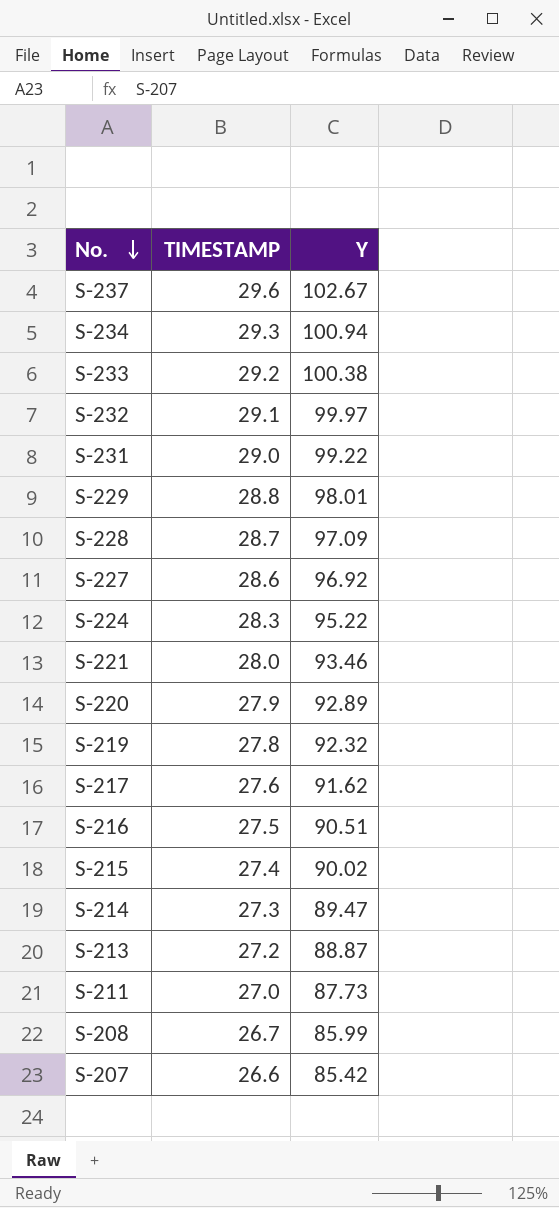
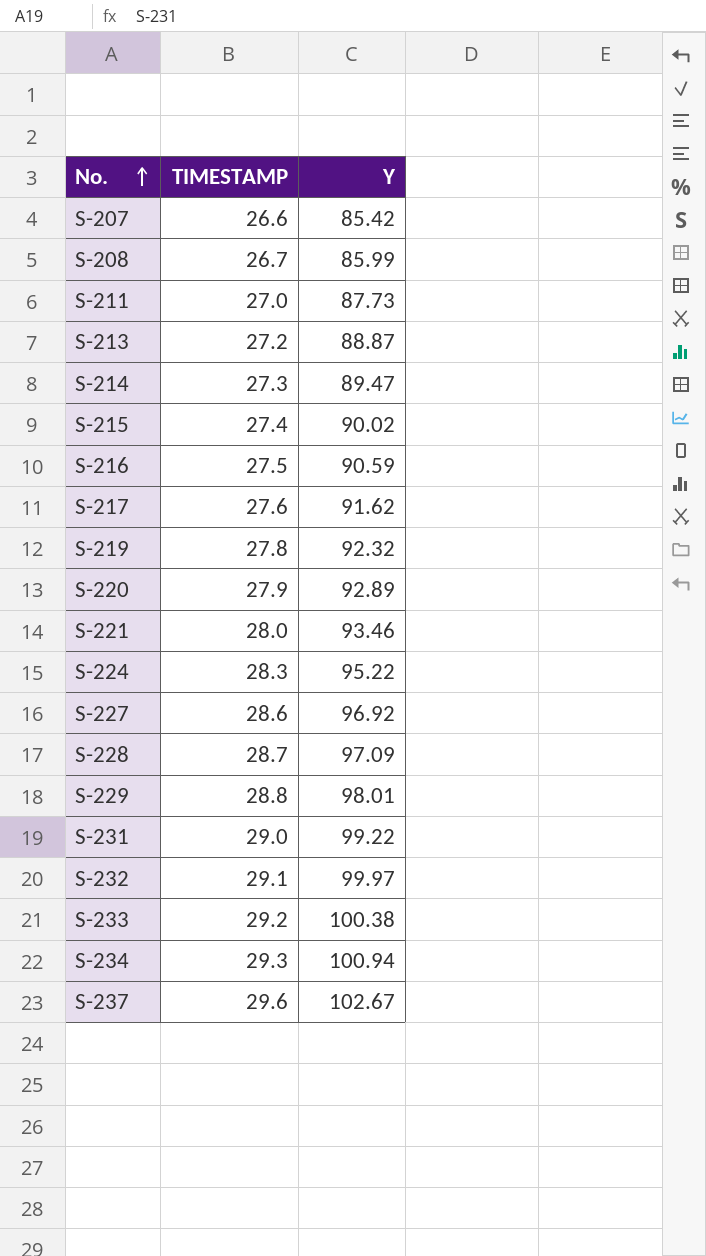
row order: No. descending -> No. ascending
S-216 | Y: 90.51 -> 90.59

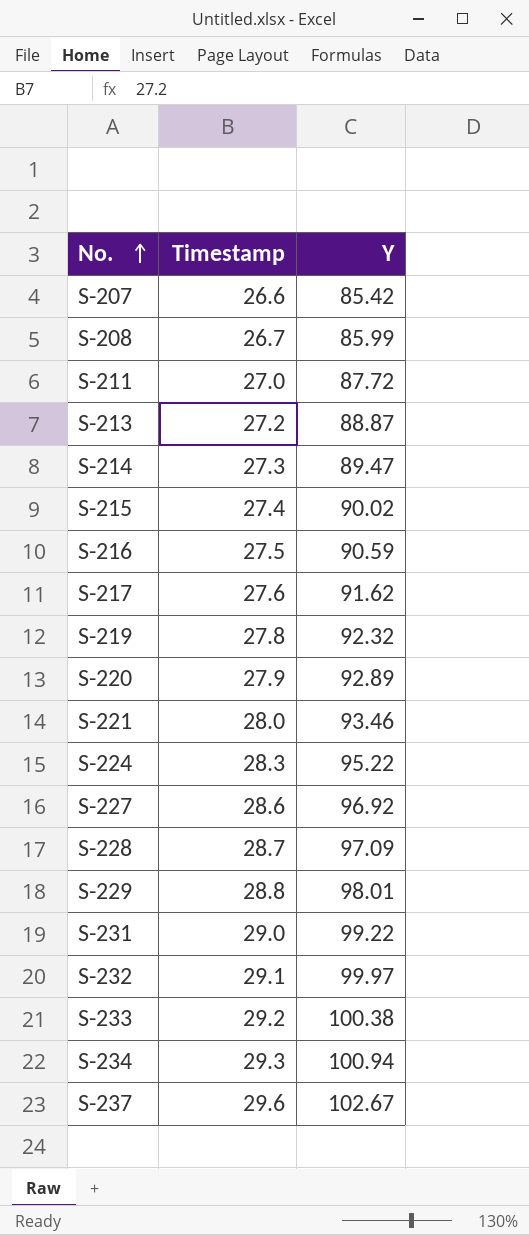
column name: TIMESTAMP -> Timestamp
S-211 | Y: 87.73 -> 87.72

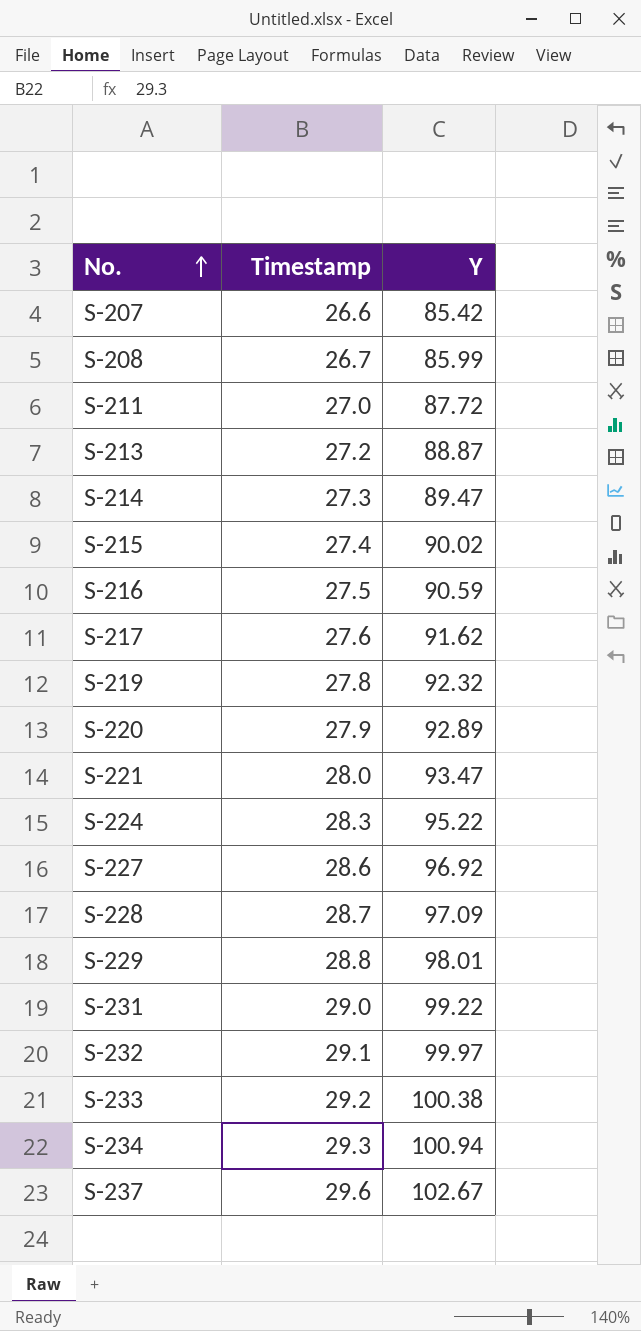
S-221 | Y: 93.46 -> 93.47

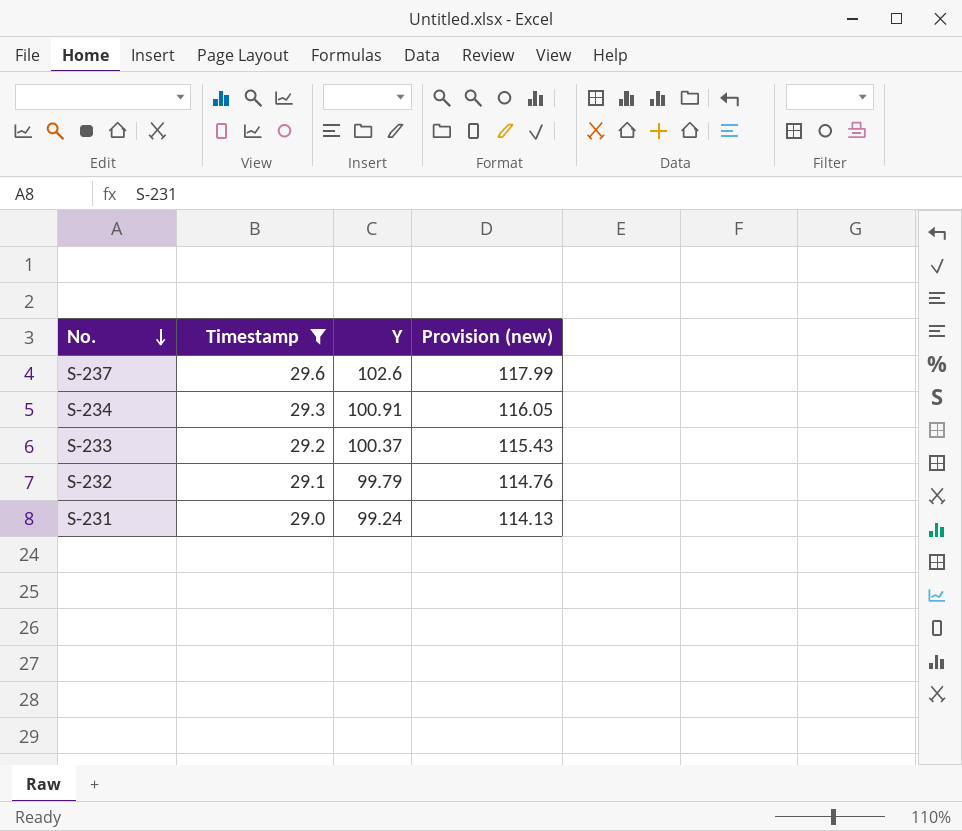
filter: none -> Timestamp >= 29.0
row order: No. ascending -> No. descending
column Provision (new) | formula: none -> [Y] * 1.15
S-237 | Y: 102.67 -> 102.6
S-234 | Y: 100.94 -> 100.91
S-233 | Y: 100.38 -> 100.37
S-232 | Y: 99.97 -> 99.79
S-231 | Y: 99.22 -> 99.24

